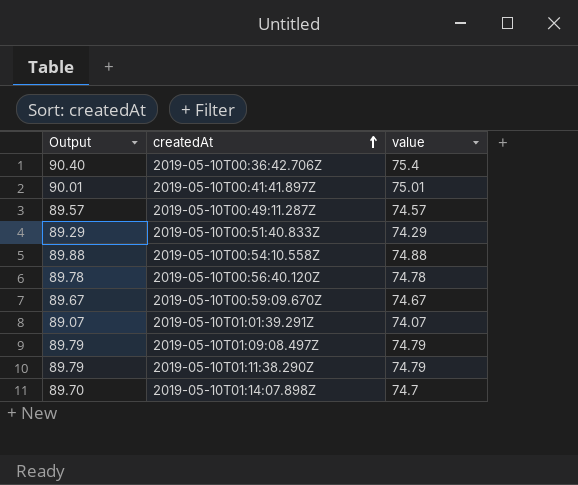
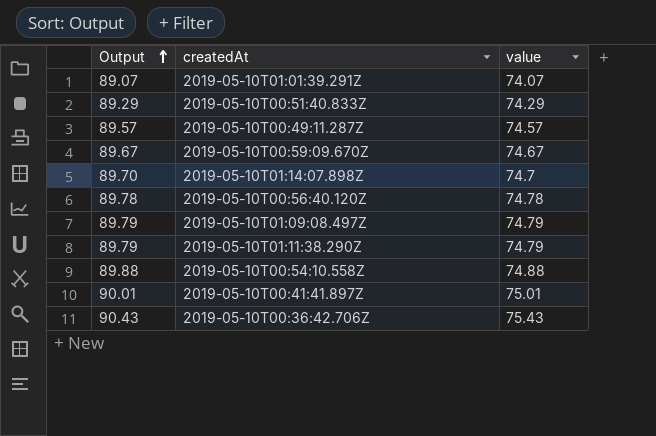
row order: createdAt ascending -> Output ascending
2019-05-10T00:36:42.706Z | Output: 90.40 -> 90.43
2019-05-10T00:36:42.706Z | value: 75.4 -> 75.43

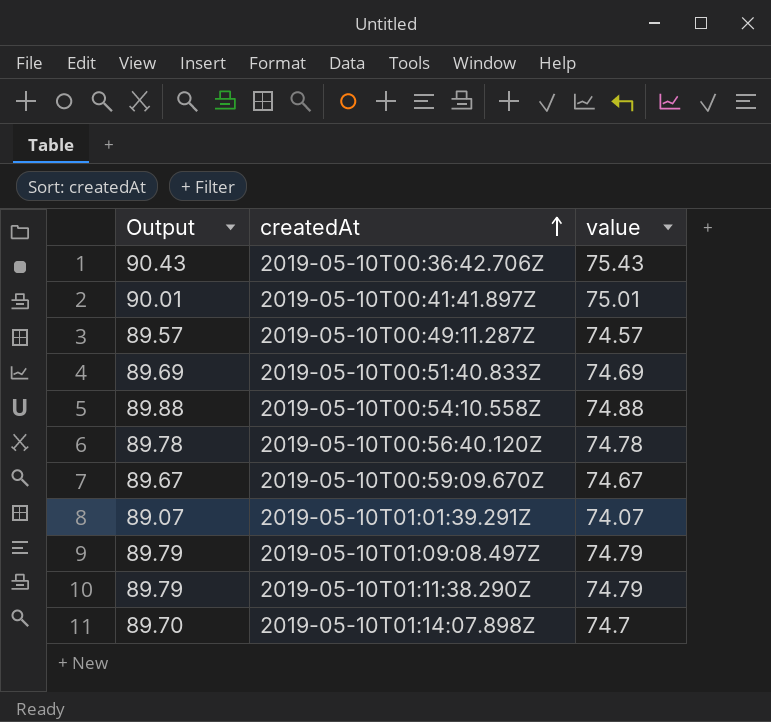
row order: Output ascending -> createdAt ascending
2019-05-10T00:51:40.833Z | Output: 89.29 -> 89.69
2019-05-10T00:51:40.833Z | value: 74.29 -> 74.69

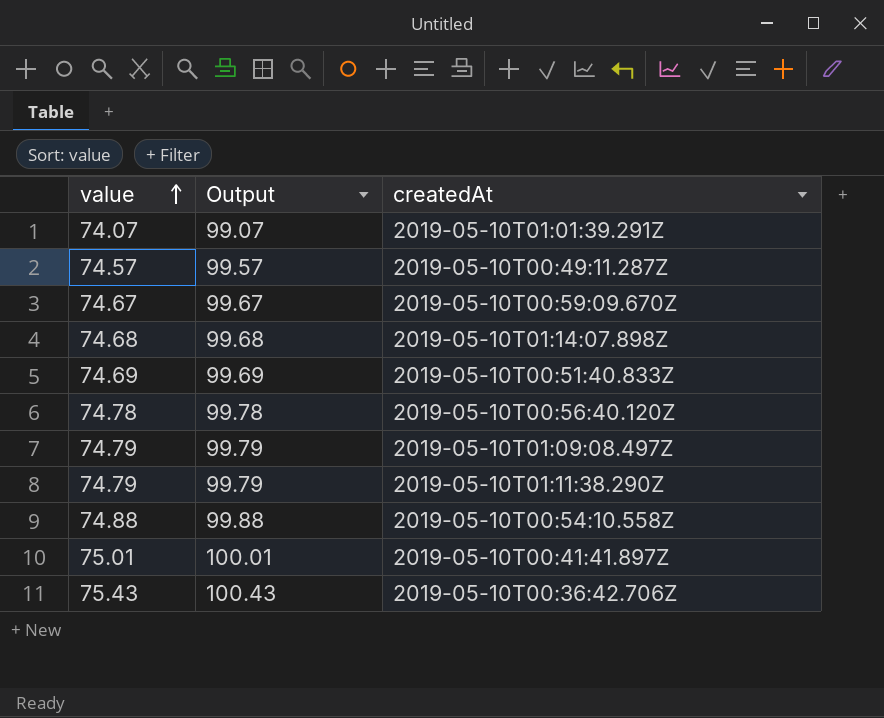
row order: createdAt ascending -> value ascending
column value | position: 3 -> 1
column Output | formula: [value] + 15 -> [value] + 25
2019-05-10T01:14:07.898Z | value: 74.7 -> 74.68

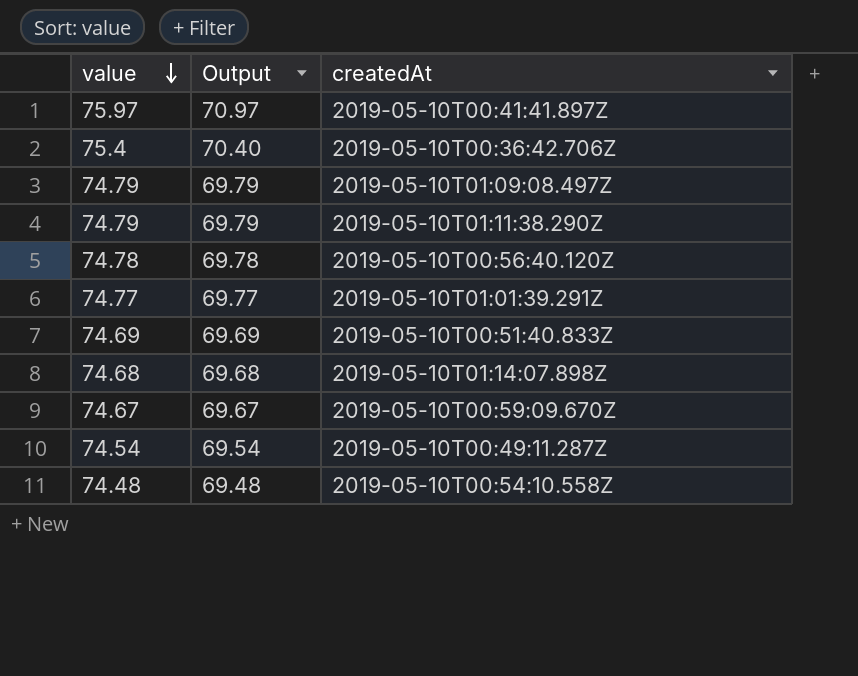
row order: value ascending -> value descending
column Output | formula: [value] + 25 -> [value] - 5
2019-05-10T00:41:41.897Z | value: 75.01 -> 75.97
2019-05-10T00:36:42.706Z | value: 75.43 -> 75.4
2019-05-10T01:01:39.291Z | value: 74.07 -> 74.77
2019-05-10T00:49:11.287Z | value: 74.57 -> 74.54
2019-05-10T00:54:10.558Z | value: 74.88 -> 74.48

